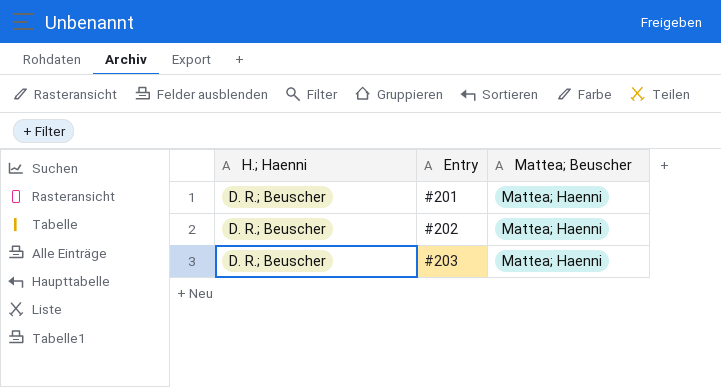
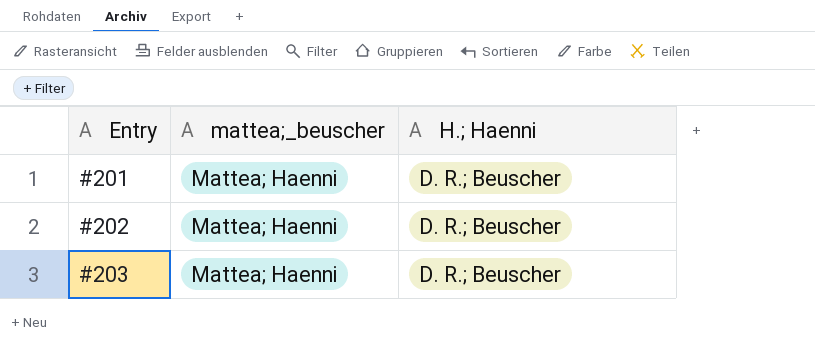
column name: Mattea; Beuscher -> mattea;_beuscher
column H.; Haenni | position: 1 -> 3

